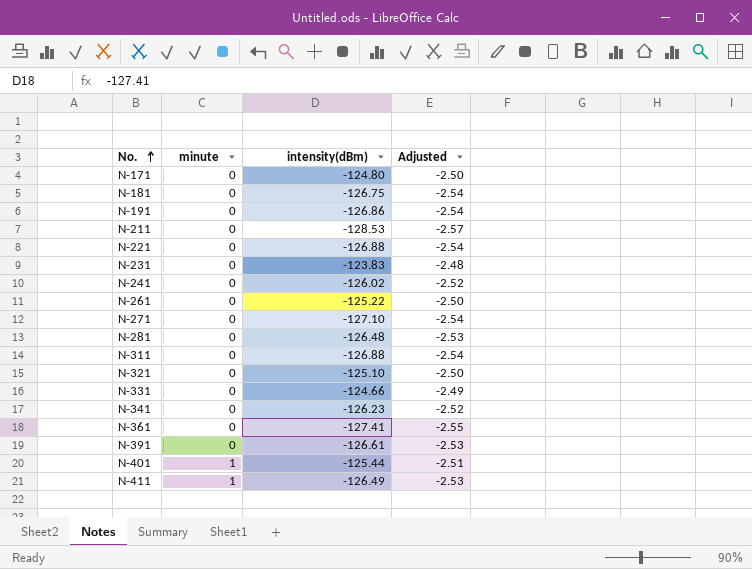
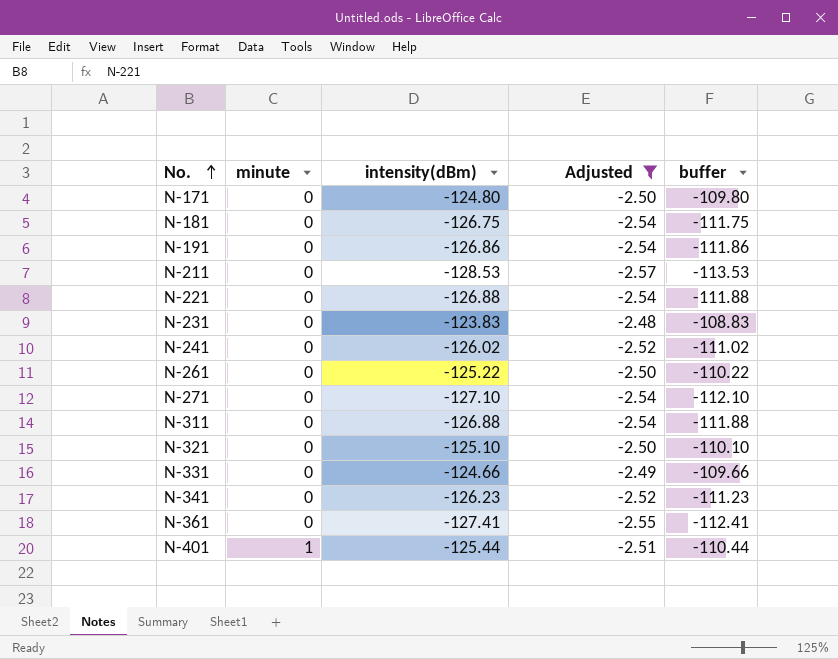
filter: none -> Adjusted != -2.53
column buffer | formula: none -> [intensity(dBm)] + 15

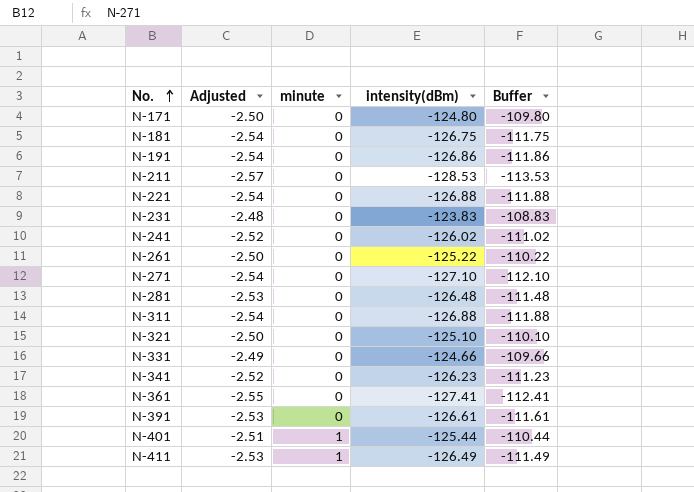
filter: Adjusted != -2.53 -> none
column Adjusted | position: 4 -> 2
column name: buffer -> Buffer

